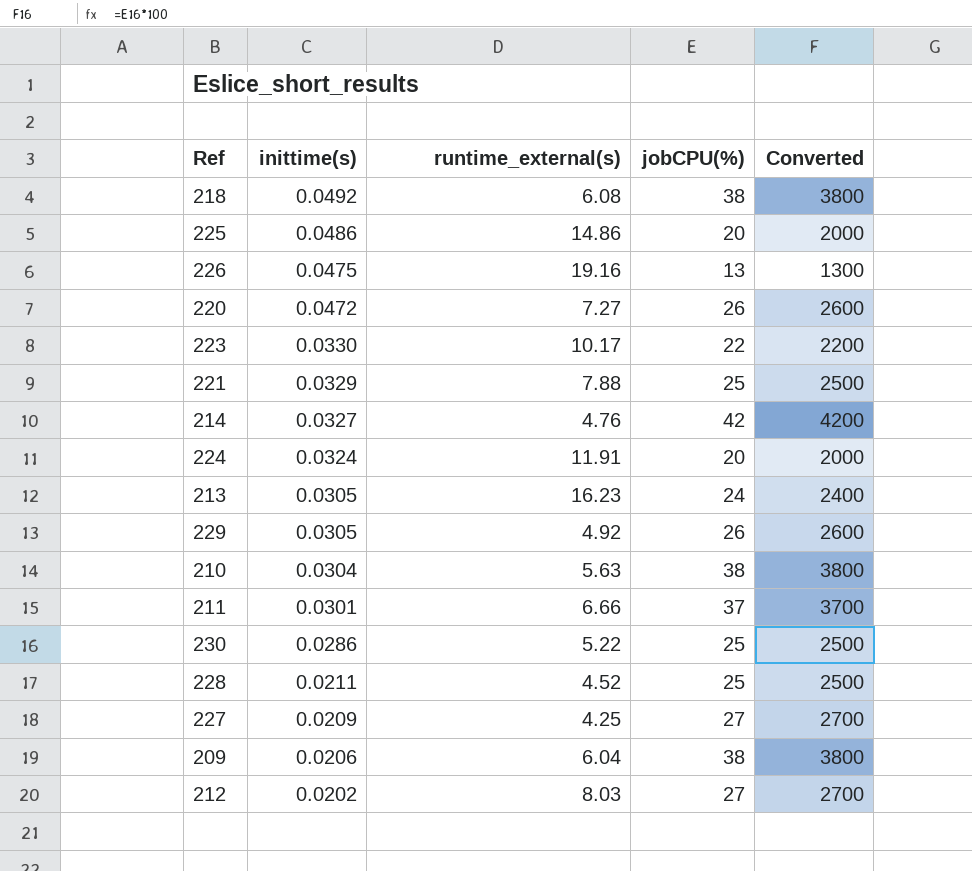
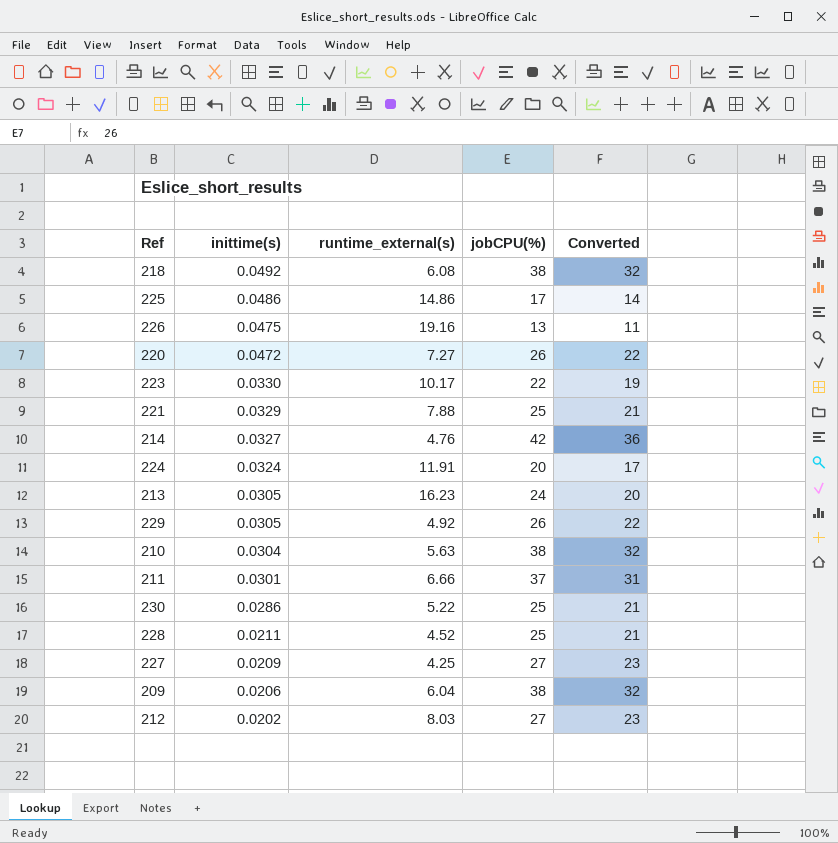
column Converted | formula: [jobCPU(%)] * 100 -> [jobCPU(%)] * 0.85
225 | jobCPU(%): 20 -> 17

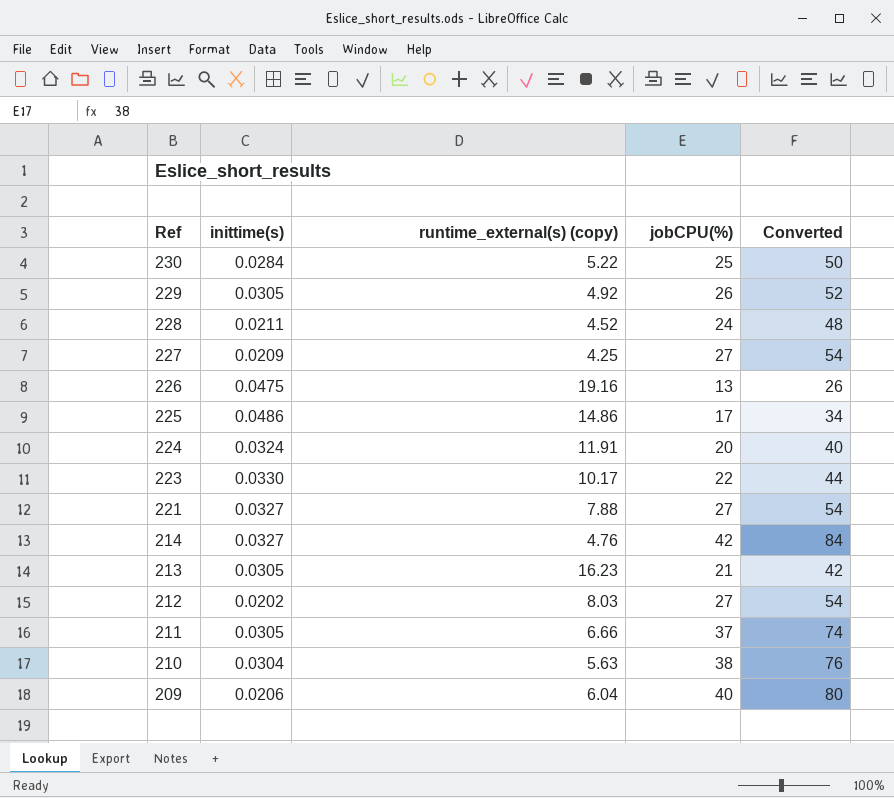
row order: inittime(s) descending -> Ref descending
column name: runtime_external(s) -> runtime_external(s) (copy)
column Converted | formula: [jobCPU(%)] * 0.85 -> [jobCPU(%)] * 2
row 218: 0.0492 | 6.08 | 38 | 32 -> none
row 220: 0.0472 | 7.27 | 26 | 22 -> none
230 | inittime(s): 0.0286 -> 0.0284
228 | jobCPU(%): 25 -> 24
221 | inittime(s): 0.0329 -> 0.0327
221 | jobCPU(%): 25 -> 27
213 | jobCPU(%): 24 -> 21
211 | inittime(s): 0.0301 -> 0.0305
209 | jobCPU(%): 38 -> 40

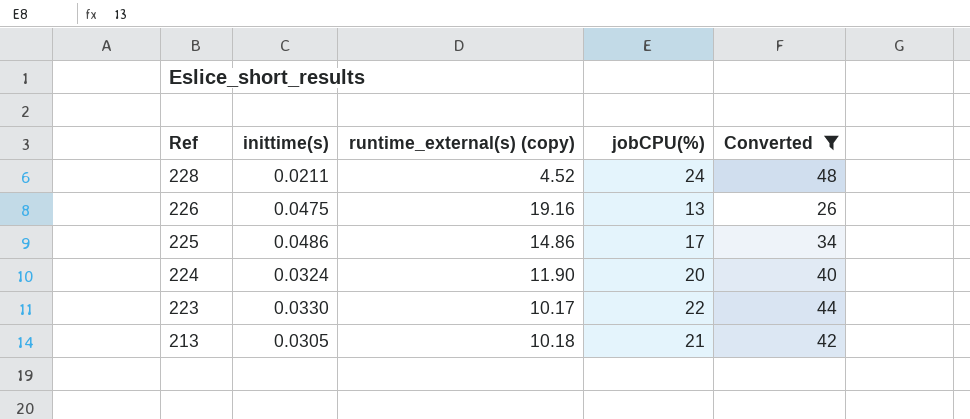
filter: none -> Converted <= 48
224 | runtime_external(s) (copy): 11.91 -> 11.90
213 | runtime_external(s) (copy): 16.23 -> 10.18

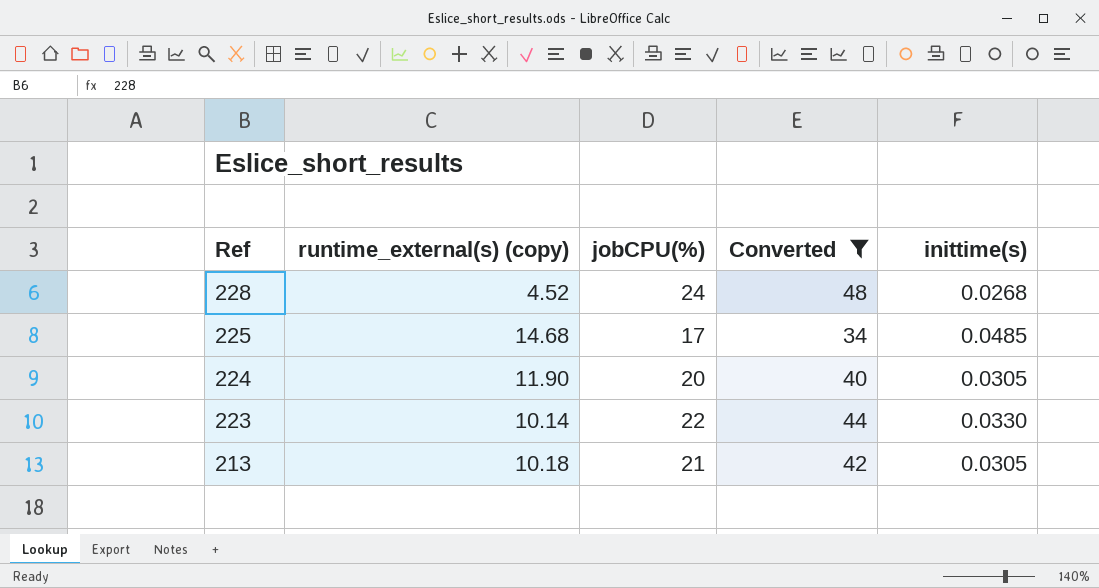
column inittime(s) | position: 2 -> 5
row 226: 0.0475 | 19.16 | 13 | 26 -> none
228 | inittime(s): 0.0211 -> 0.0268
225 | runtime_external(s) (copy): 14.86 -> 14.68
225 | inittime(s): 0.0486 -> 0.0485
224 | inittime(s): 0.0324 -> 0.0305
223 | runtime_external(s) (copy): 10.17 -> 10.14

